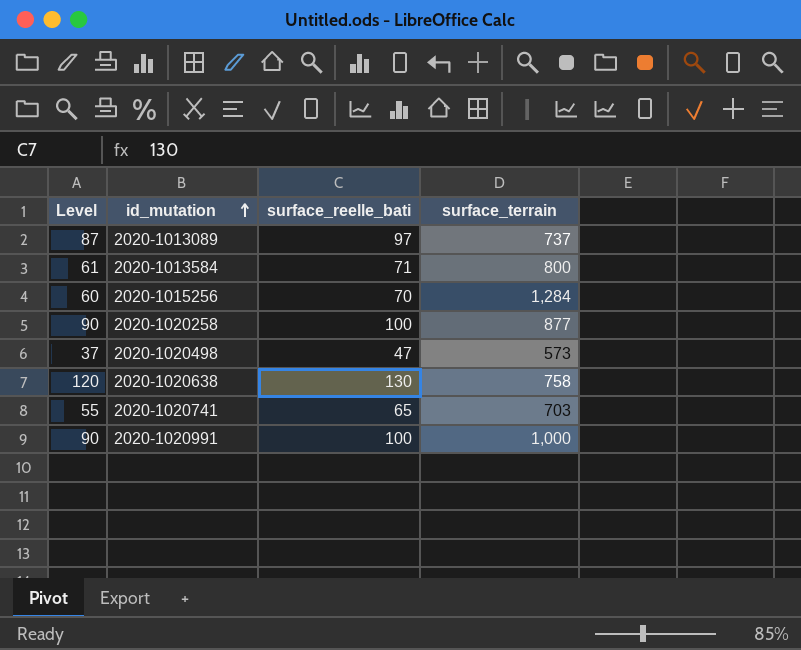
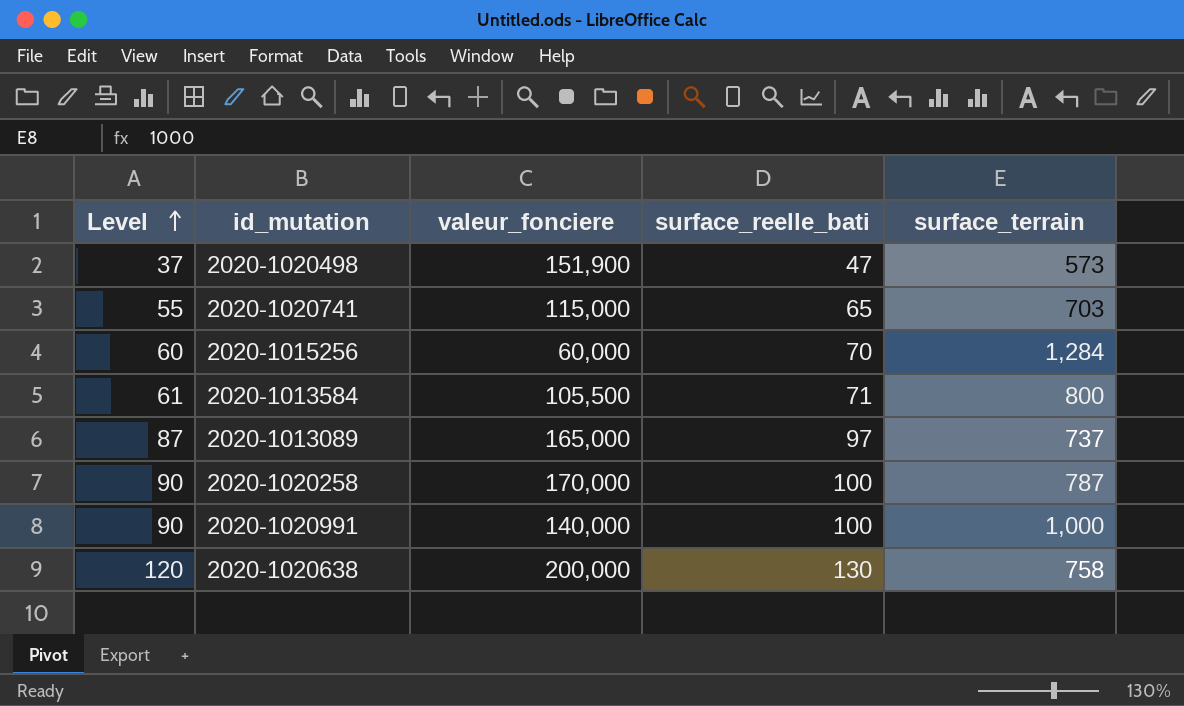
row order: id_mutation ascending -> Level ascending
column valeur_fonciere | position: none -> 3
2020-1020258 | surface_terrain: 877 -> 787

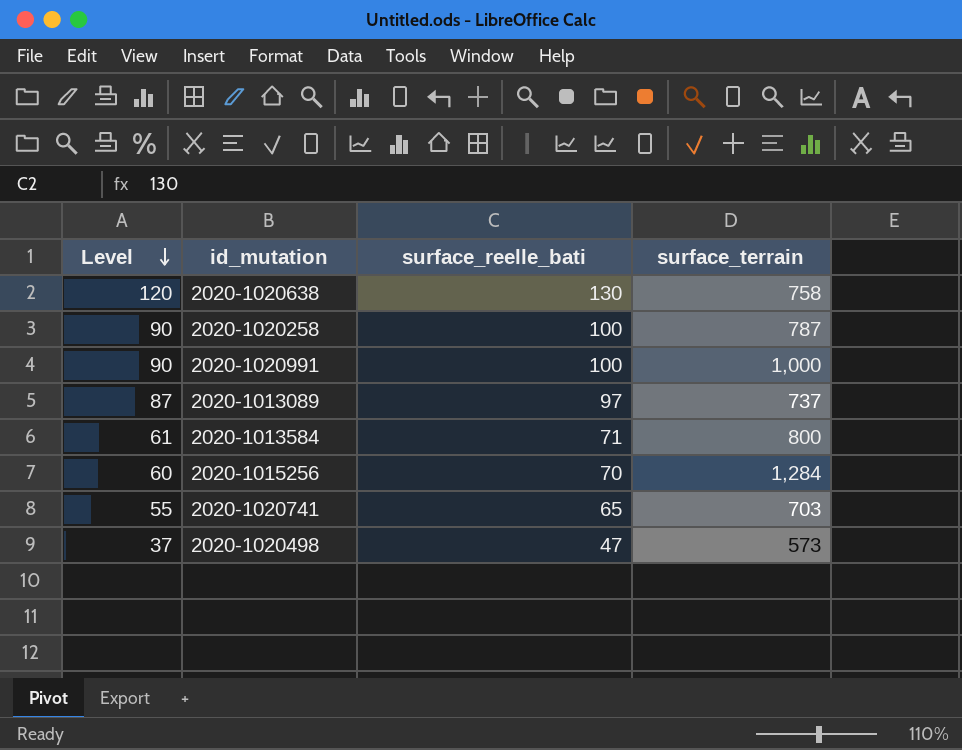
row order: Level ascending -> Level descending
column valeur_fonciere | position: 3 -> none

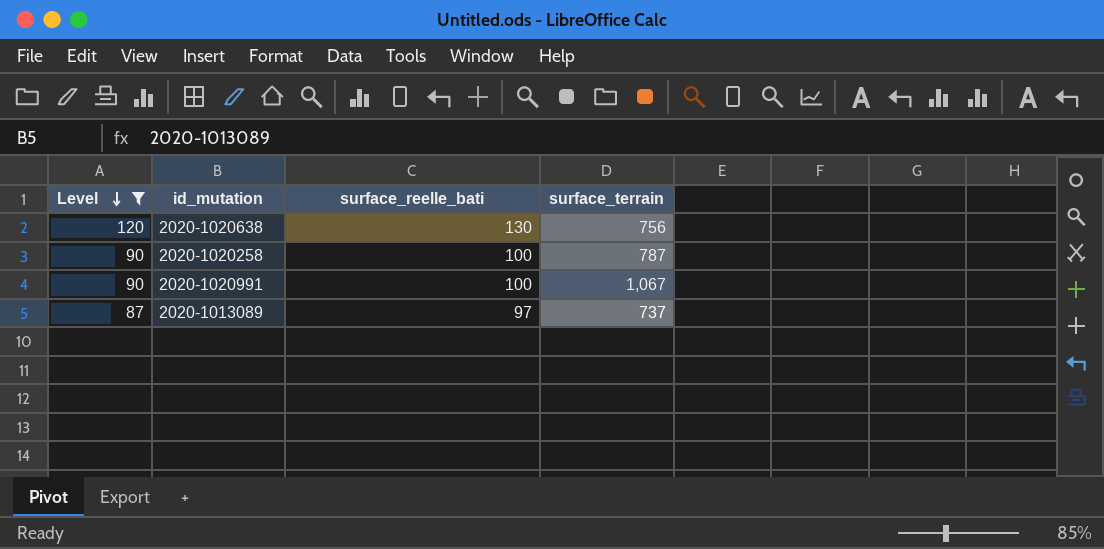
filter: none -> Level >= 87
2020-1020638 | surface_terrain: 758 -> 756
2020-1020991 | surface_terrain: 1,000 -> 1,067

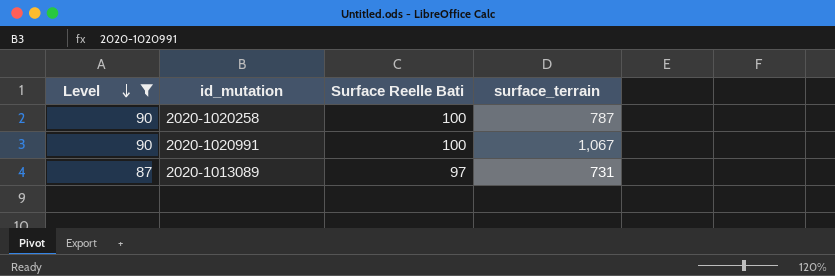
column name: surface_reelle_bati -> Surface Reelle Bati
row 2020-1020638: 120 | 130 | 756 -> none
2020-1013089 | surface_terrain: 737 -> 731

